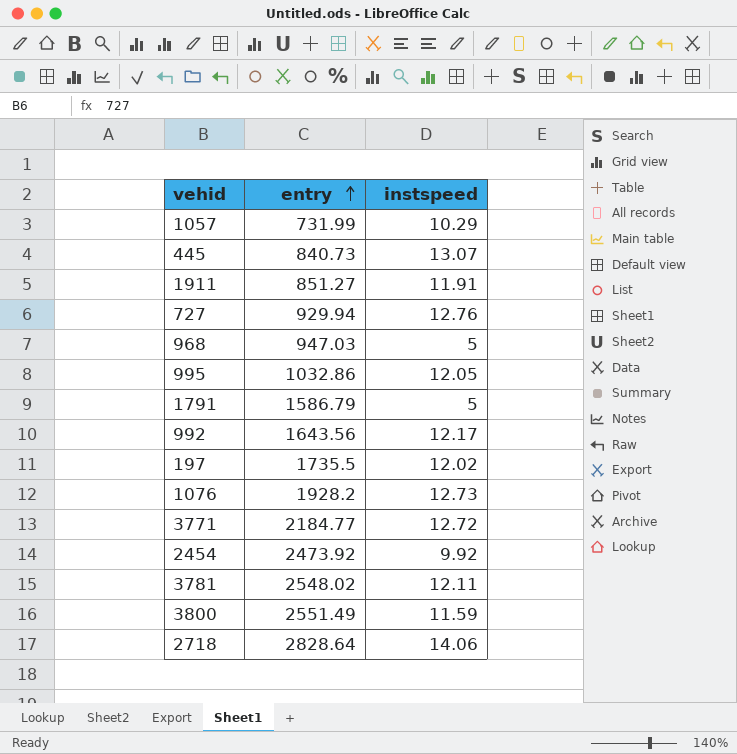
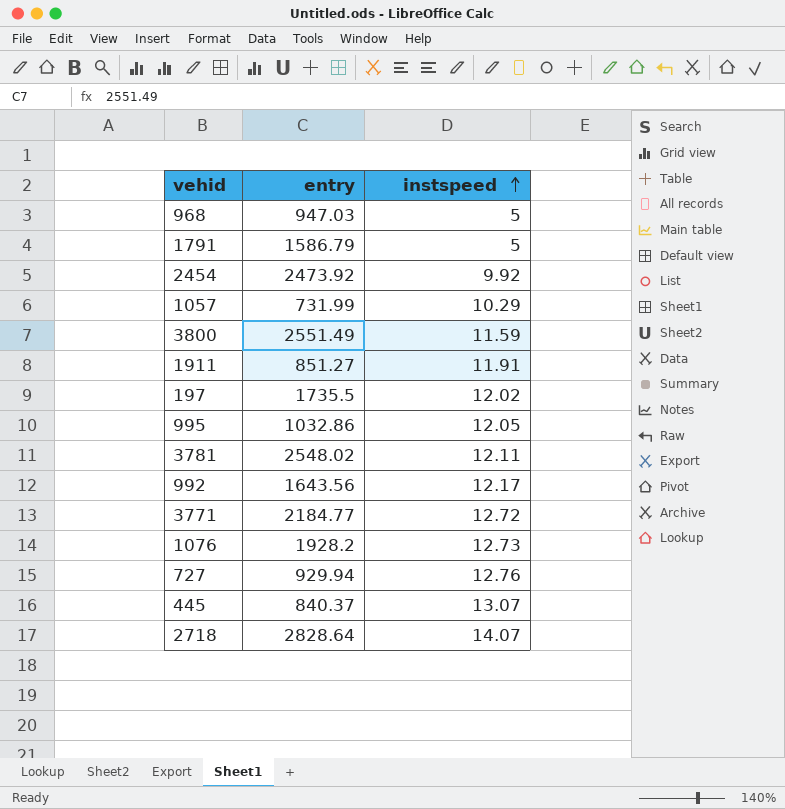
row order: entry ascending -> instspeed ascending
445 | entry: 840.73 -> 840.37
2718 | instspeed: 14.06 -> 14.07

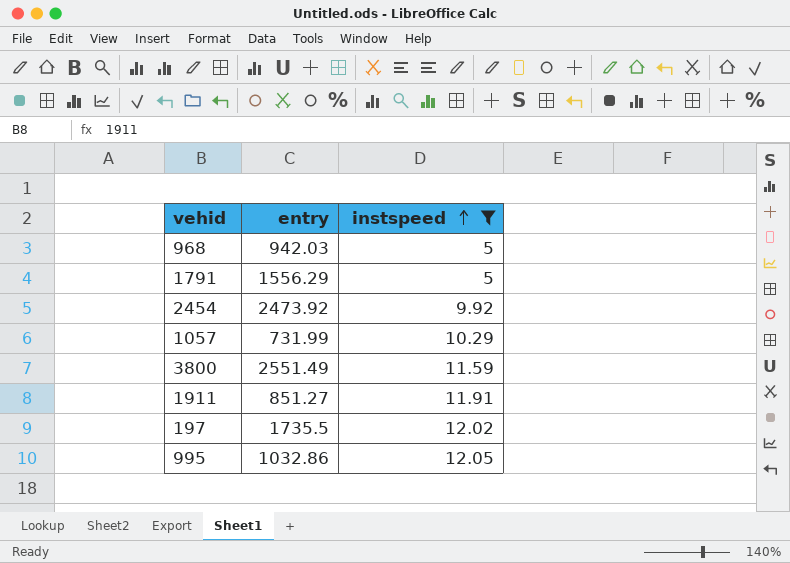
filter: none -> instspeed <= 12.05
968 | entry: 947.03 -> 942.03
1791 | entry: 1586.79 -> 1556.29

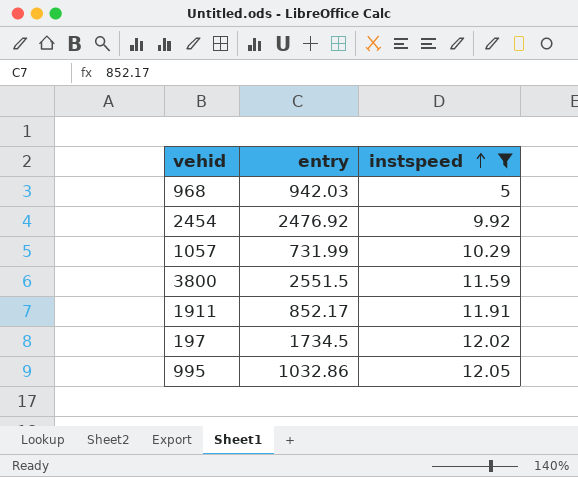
row 1791: 1556.29 | 5 -> none
2454 | entry: 2473.92 -> 2476.92
3800 | entry: 2551.49 -> 2551.5
1911 | entry: 851.27 -> 852.17
197 | entry: 1735.5 -> 1734.5

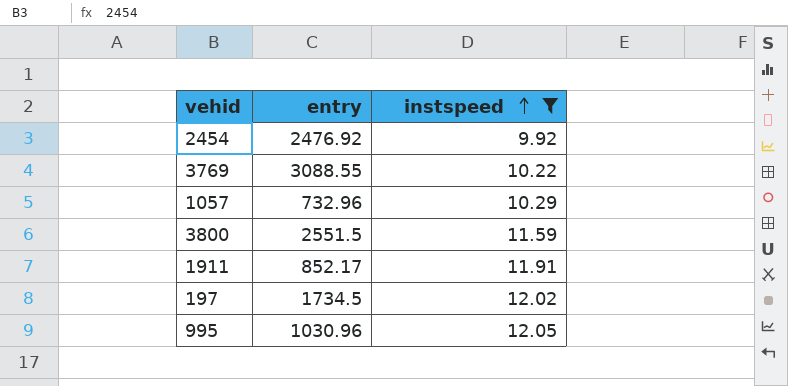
row 968: 942.03 | 5 -> none
row 3769: none -> 3088.55 | 10.22
1057 | entry: 731.99 -> 732.96
995 | entry: 1032.86 -> 1030.96

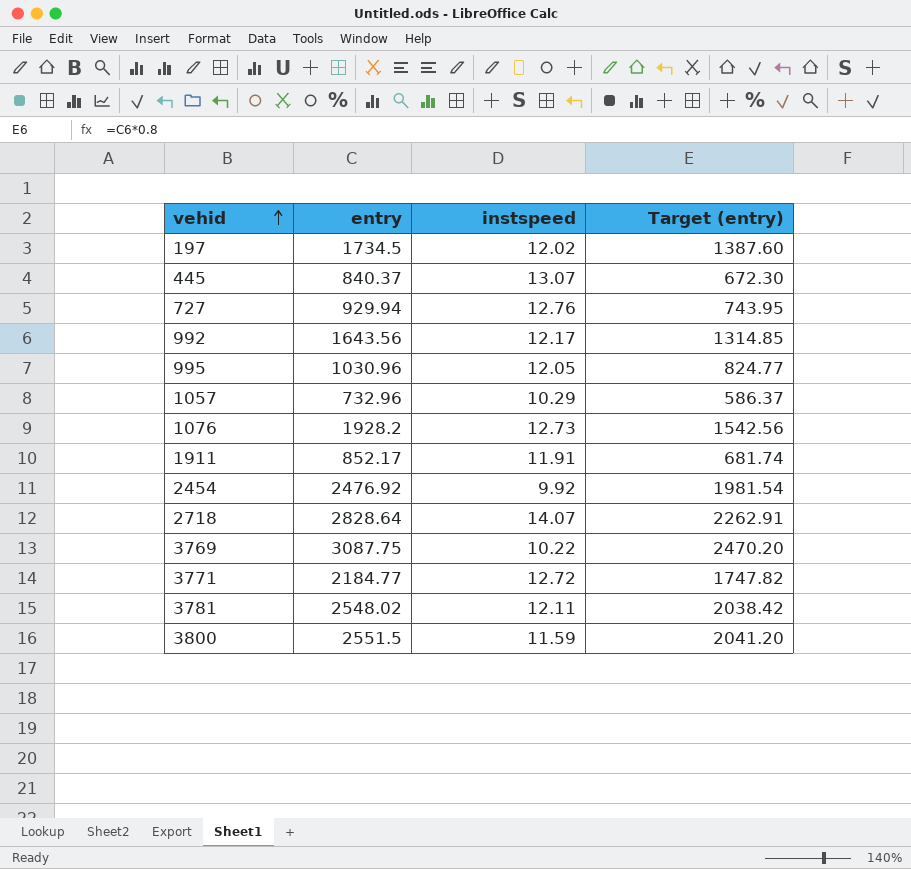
filter: instspeed <= 12.05 -> none
row order: instspeed ascending -> vehid ascending
column Target (entry) | formula: none -> [entry] * 0.8
3769 | entry: 3088.55 -> 3087.75

